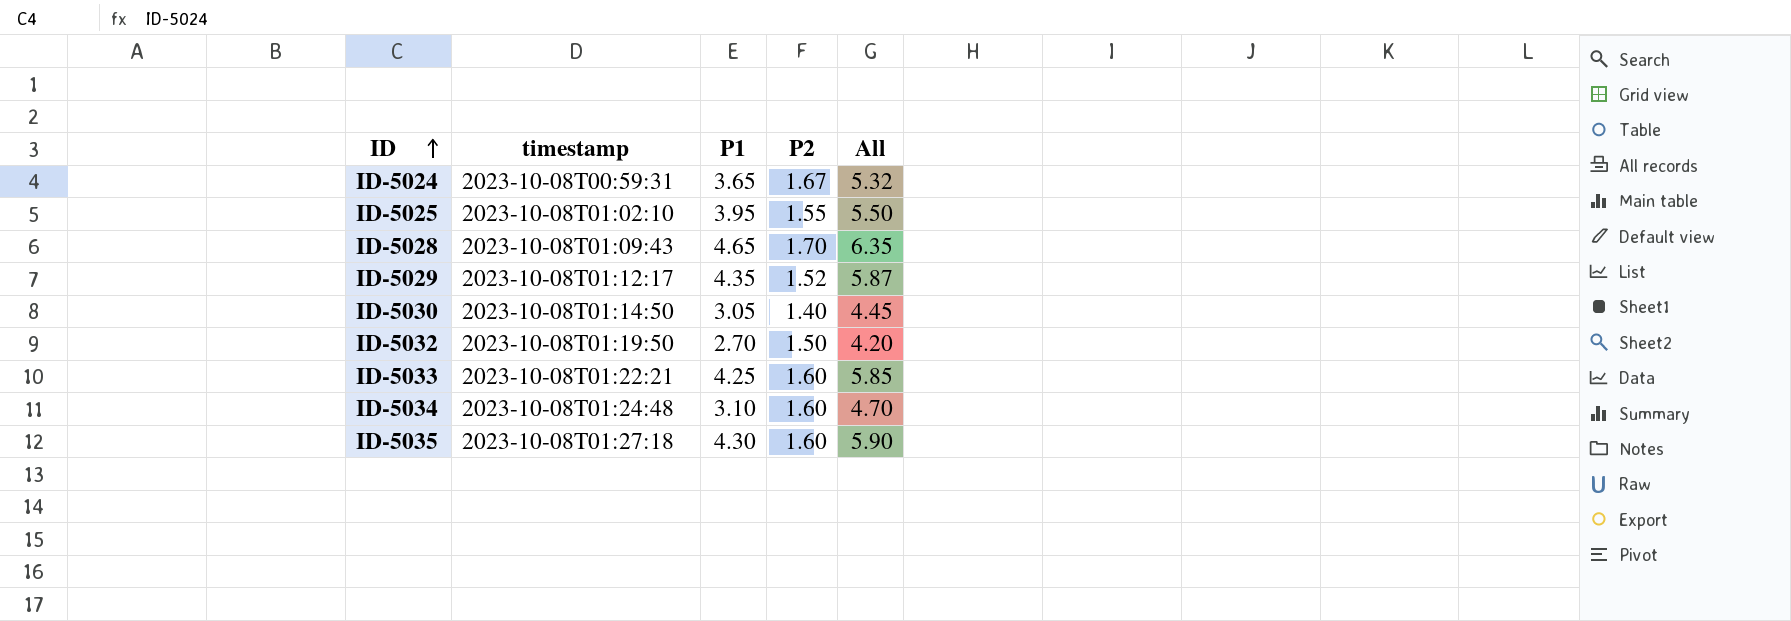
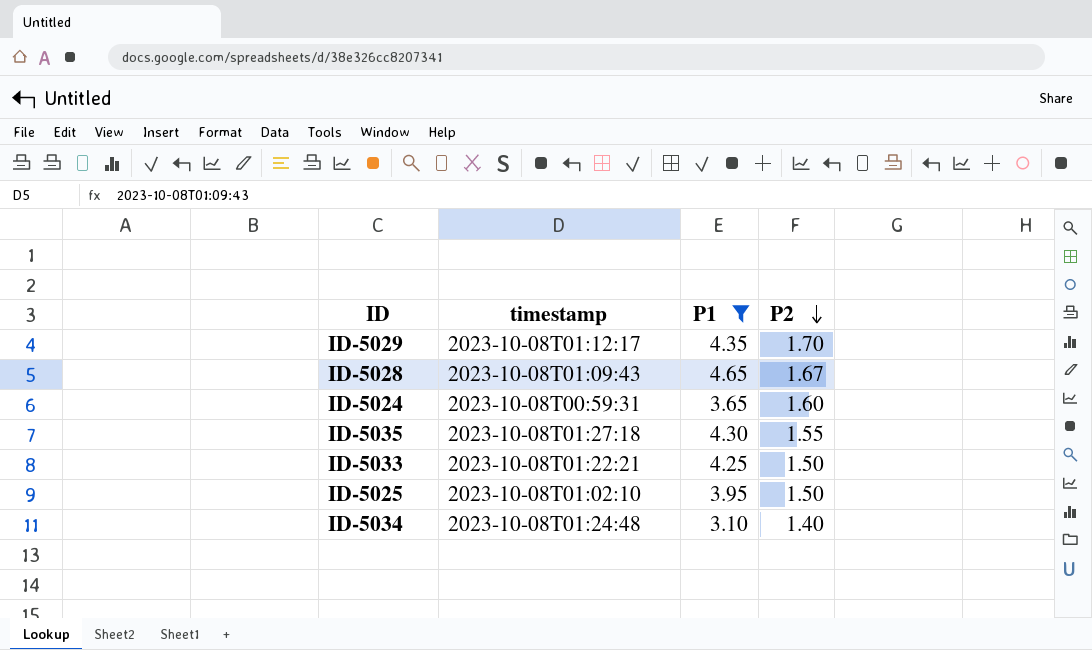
filter: none -> P1 >= 3.10
row order: ID ascending -> P2 descending
column All | formula: [P1] + [P2] -> none
ID-5029 | P2: 1.52 -> 1.70
ID-5028 | P2: 1.70 -> 1.67
ID-5024 | P2: 1.67 -> 1.60
ID-5035 | P2: 1.60 -> 1.55
ID-5033 | P2: 1.60 -> 1.50
ID-5025 | P2: 1.55 -> 1.50
ID-5034 | P2: 1.60 -> 1.40

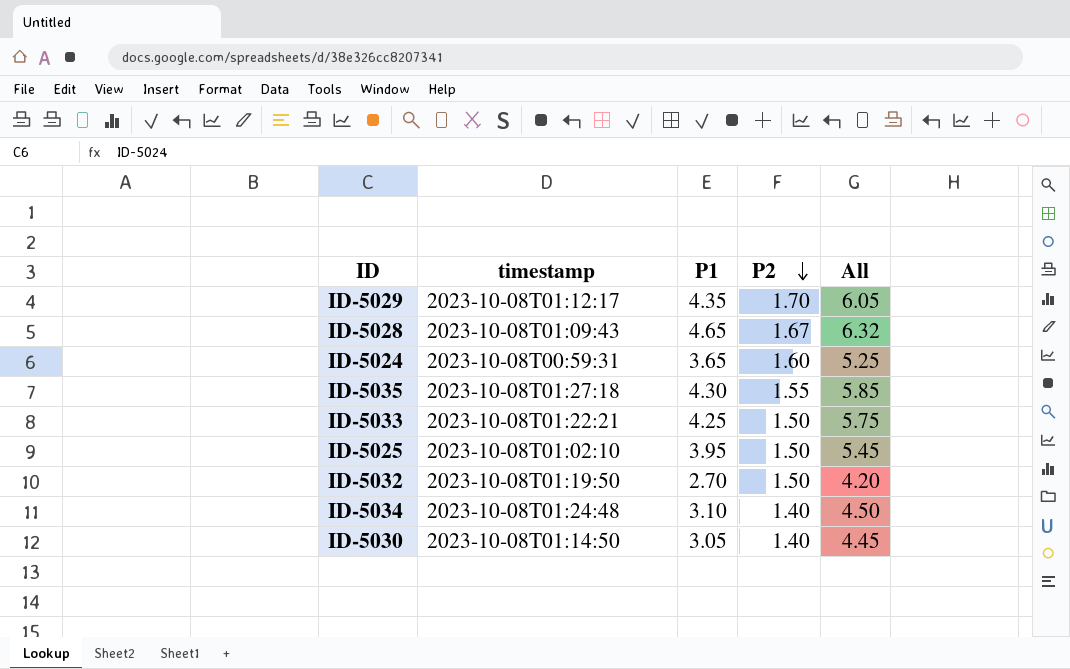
filter: P1 >= 3.10 -> none
column All | formula: none -> [P1] + [P2]

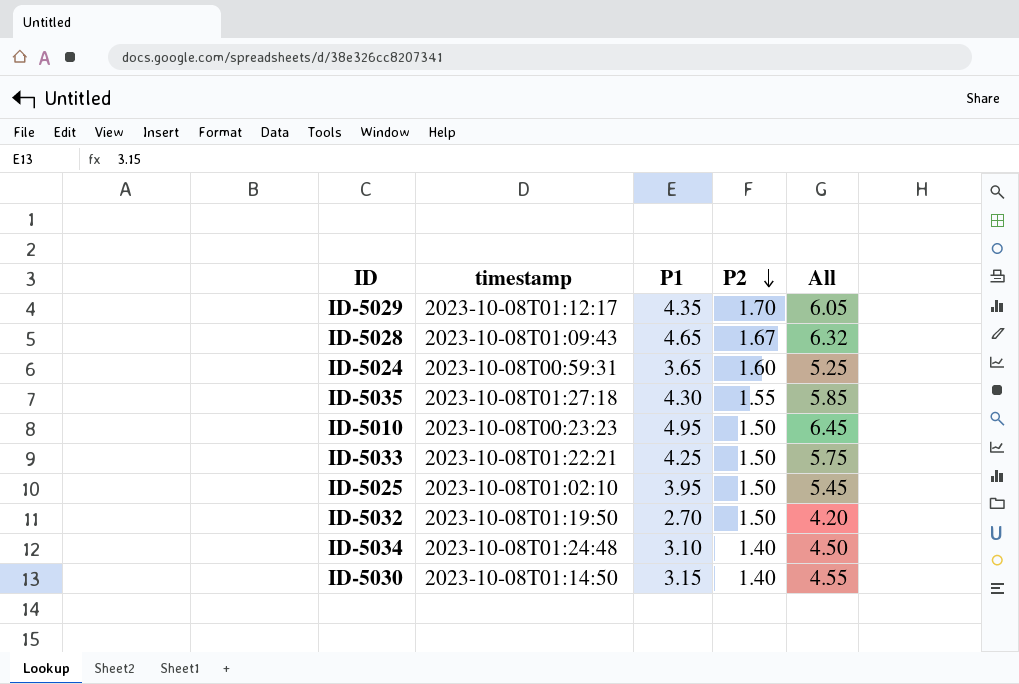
row ID-5010: none -> 2023-10-08T00:23:23 | 4.95 | 1.50 | 6.45
ID-5030 | P1: 3.05 -> 3.15
ID-5030 | All: 4.45 -> 4.55

